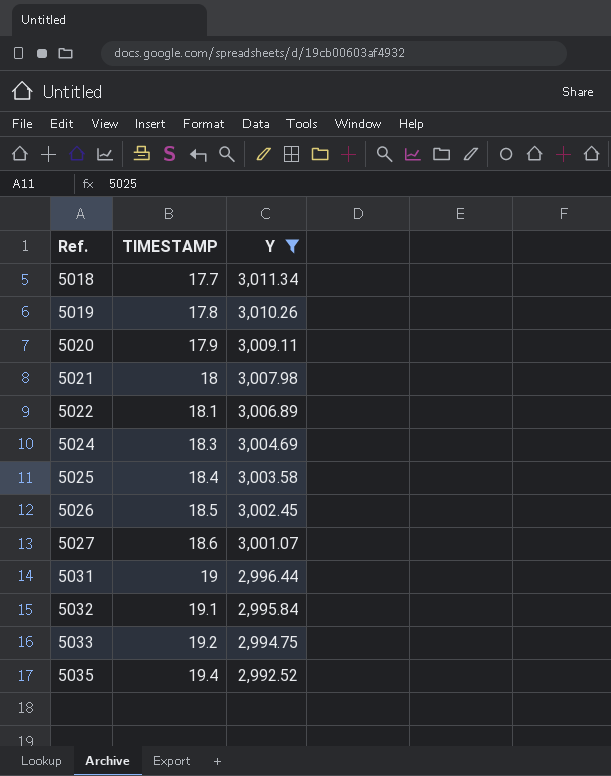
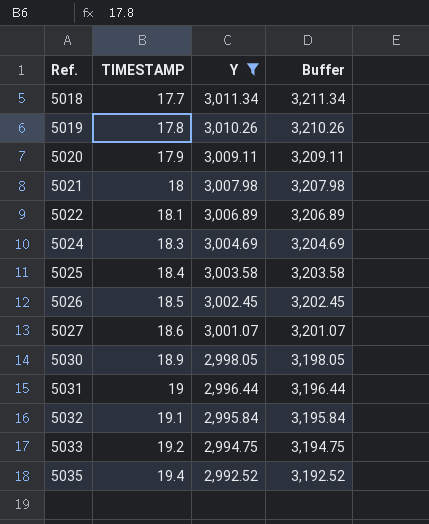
column Buffer | formula: none -> [Y] + 200
row 5030: none -> 18.9 | 2,998.05 | 3,198.05

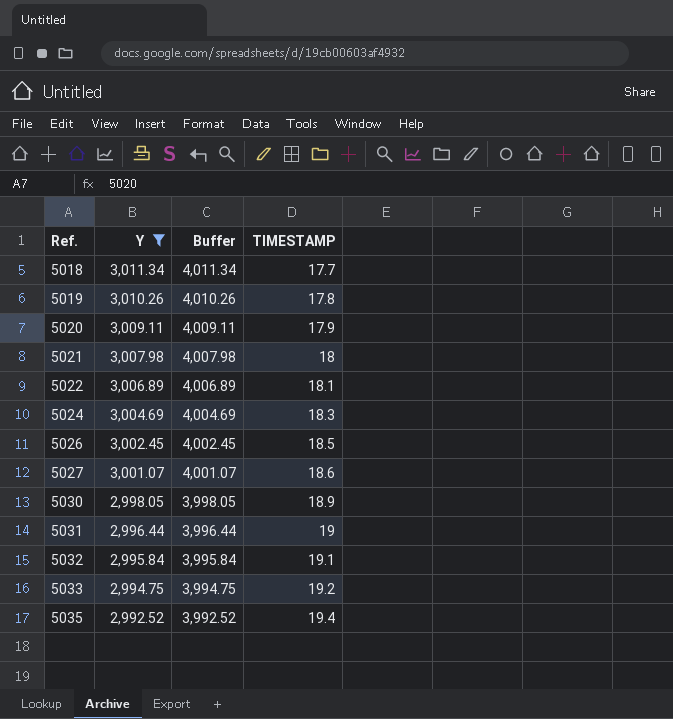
column Buffer | formula: [Y] + 200 -> [Y] + 1000
column TIMESTAMP | position: 2 -> 4
row 5025: 18.4 | 3,003.58 | 3,203.58 -> none

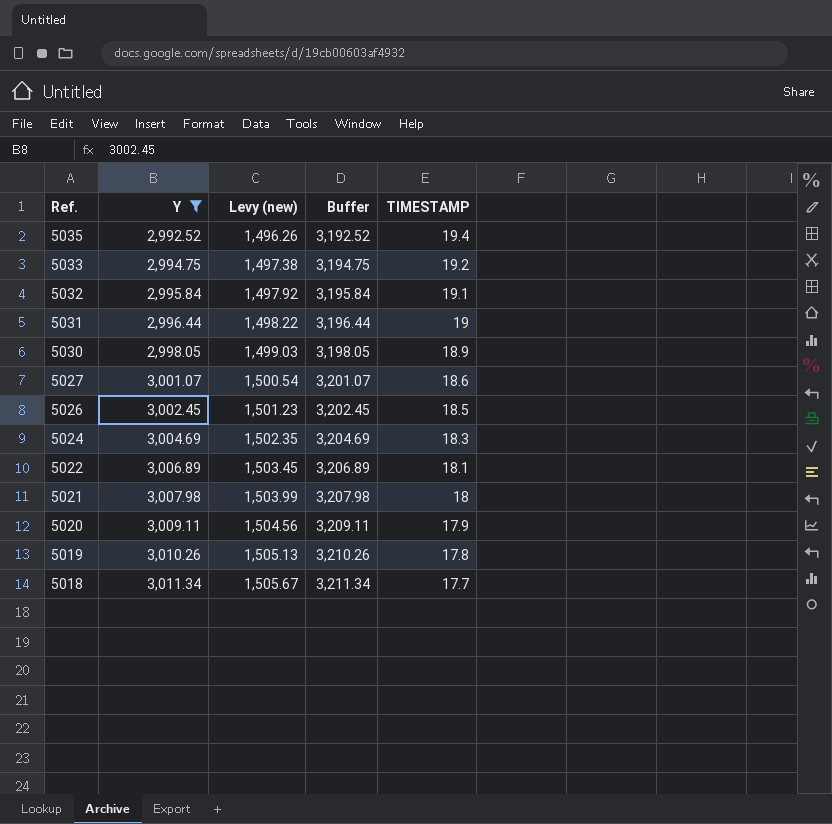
row order: Ref. ascending -> Ref. descending
column Levy (new) | formula: none -> [Y] * 0.5
column Buffer | formula: [Y] + 1000 -> [Y] + 200

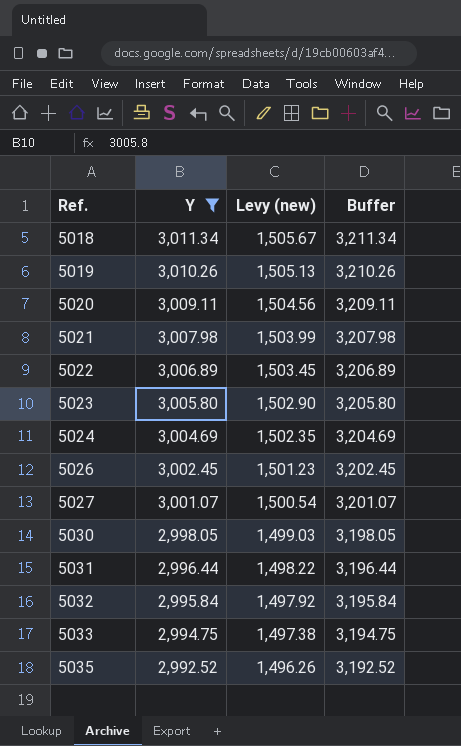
row order: Ref. descending -> Ref. ascending
column TIMESTAMP | position: 5 -> none
row 5023: none -> 3,005.80 | 1,502.90 | 3,205.80

